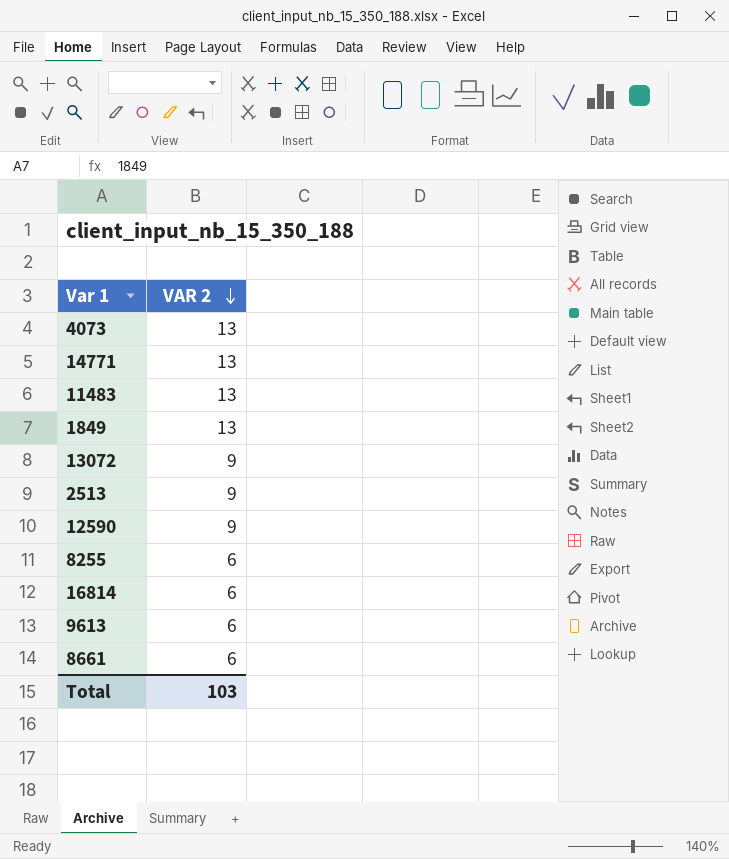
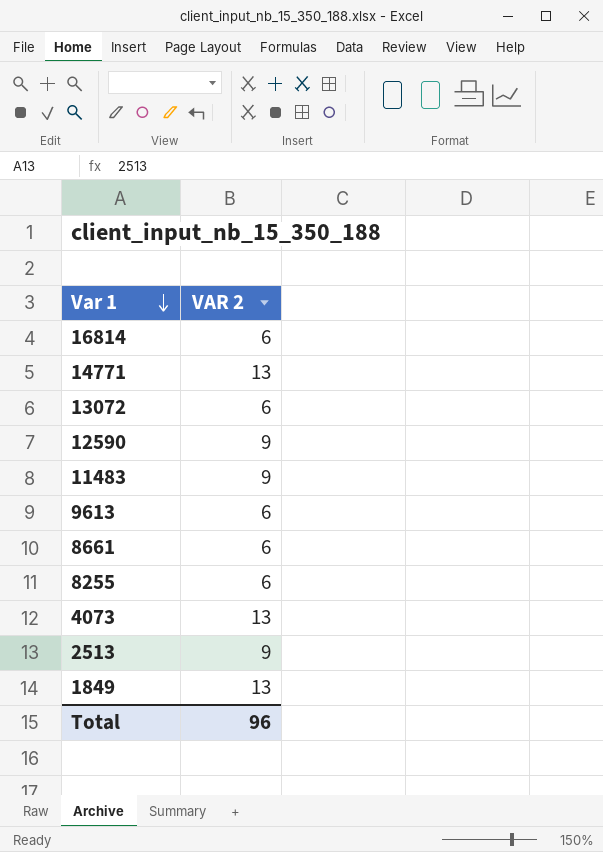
row order: VAR 2 descending -> Var 1 descending
13072 | VAR 2: 9 -> 6
11483 | VAR 2: 13 -> 9
Total | VAR 2: 103 -> 96

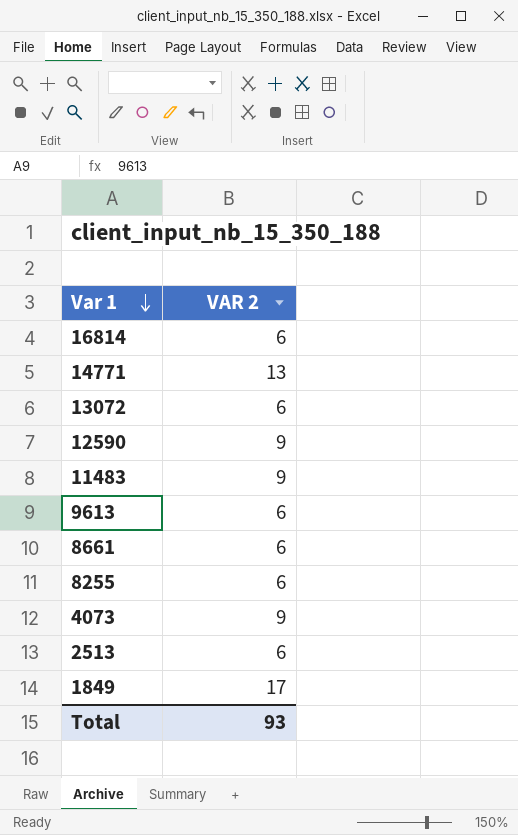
4073 | VAR 2: 13 -> 9
2513 | VAR 2: 9 -> 6
1849 | VAR 2: 13 -> 17
Total | VAR 2: 96 -> 93

